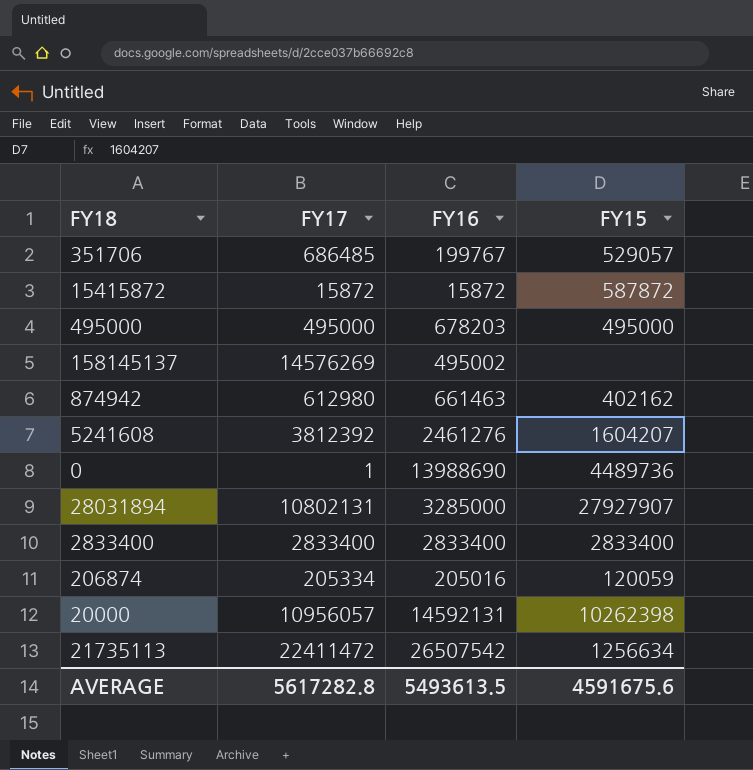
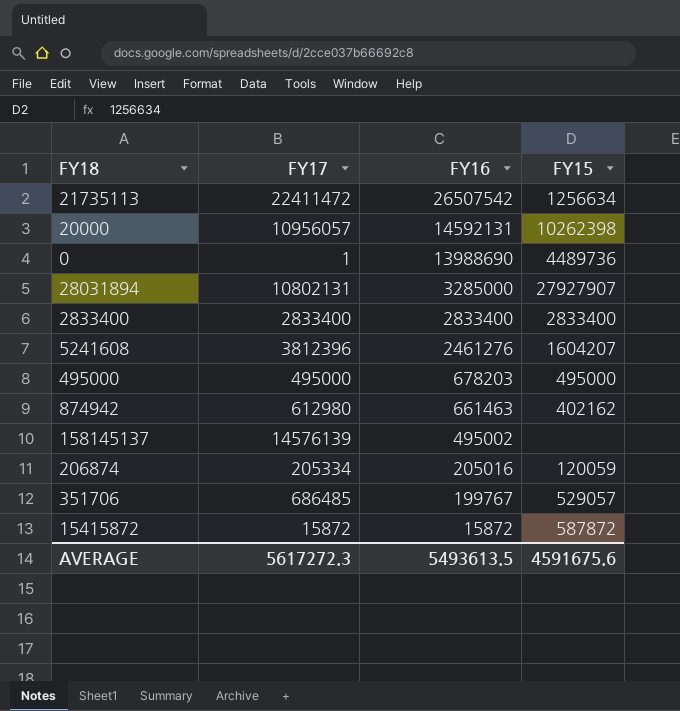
row order: none -> FY16 descending
5241608 | FY17: 3812392 -> 3812396
158145137 | FY17: 14576269 -> 14576139
AVERAGE | FY17: 5617282.8 -> 5617272.3

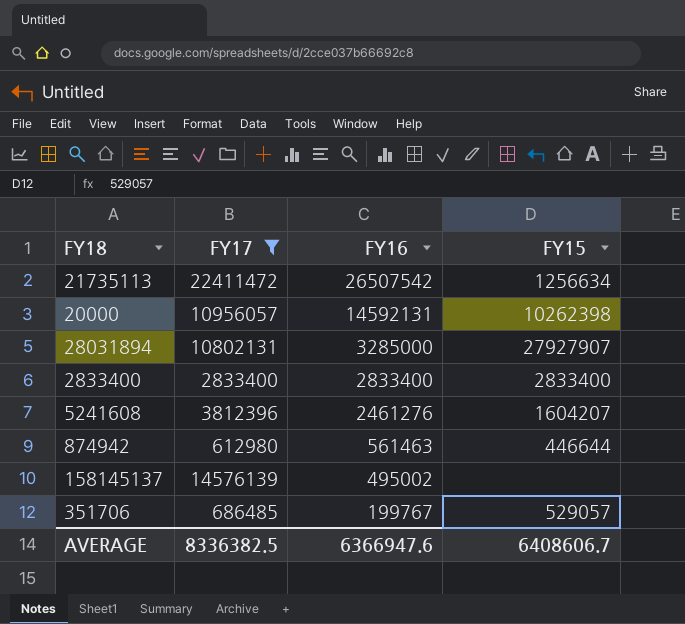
filter: none -> FY17 >= 612980
874942 | FY16: 661463 -> 561463
874942 | FY15: 402162 -> 446644
AVERAGE | FY17: 5617272.3 -> 8336382.5
AVERAGE | FY16: 5493613.5 -> 6366947.6
AVERAGE | FY15: 4591675.6 -> 6408606.7

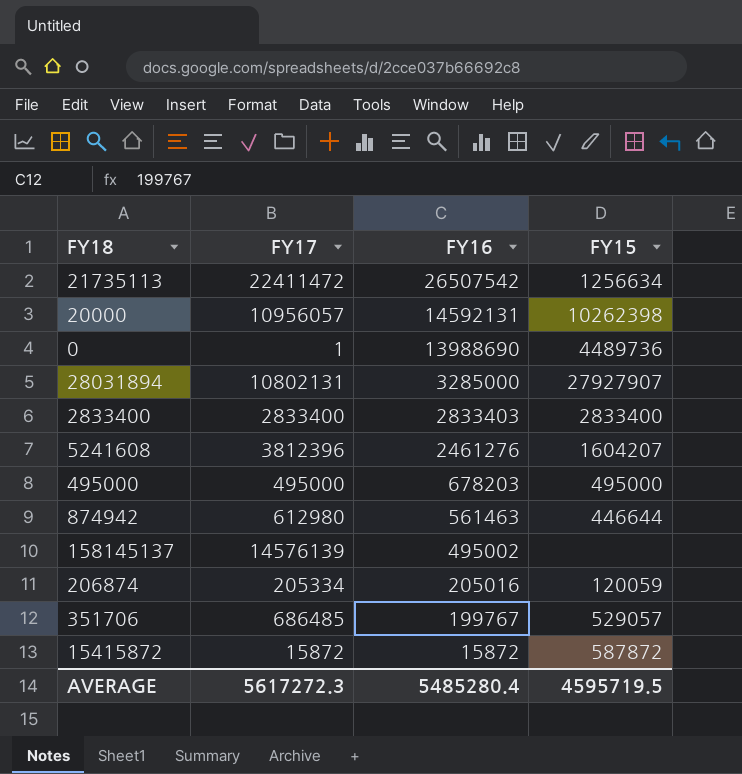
filter: FY17 >= 612980 -> none
2833400 | FY16: 2833400 -> 2833403
AVERAGE | FY17: 8336382.5 -> 5617272.3
AVERAGE | FY16: 6366947.6 -> 5485280.4
AVERAGE | FY15: 6408606.7 -> 4595719.5

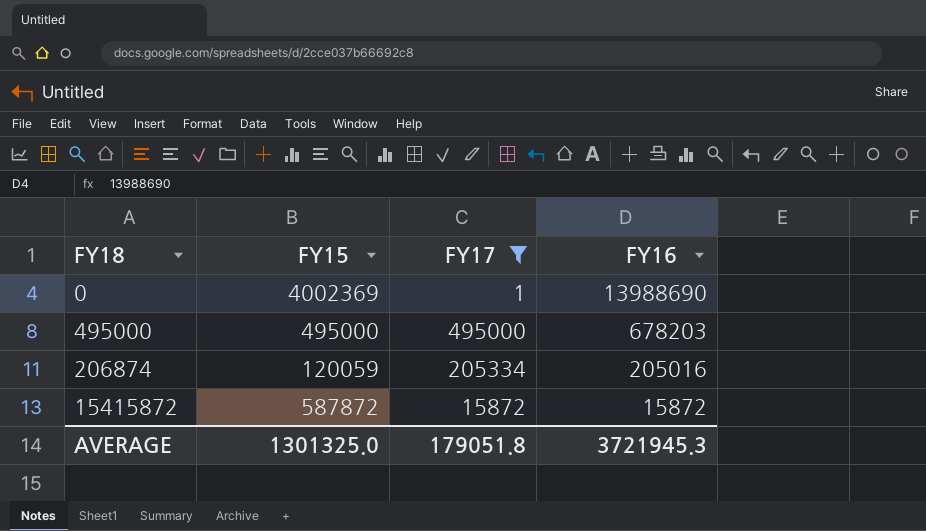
filter: none -> FY17 <= 495000
column FY15 | position: 4 -> 2
0 | FY15: 4489736 -> 4002369
AVERAGE | FY15: 4595719.5 -> 1301325.0
AVERAGE | FY17: 5617272.3 -> 179051.8
AVERAGE | FY16: 5485280.4 -> 3721945.3

